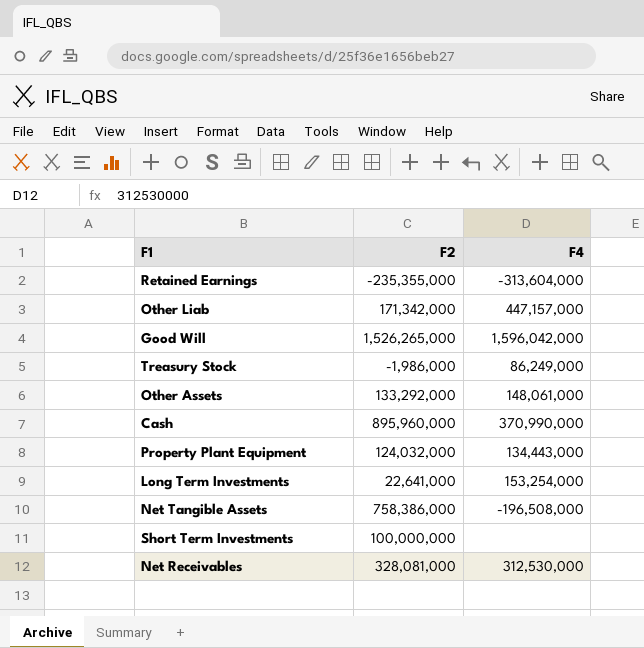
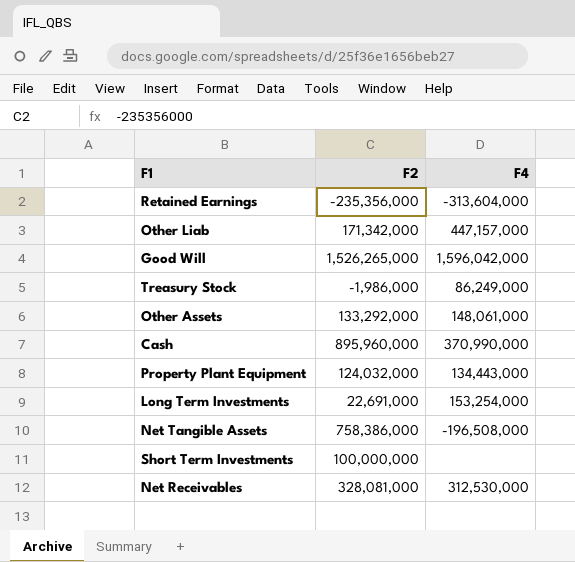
Retained Earnings | F2: -235,355,000 -> -235,356,000
Long Term Investments | F2: 22,641,000 -> 22,691,000

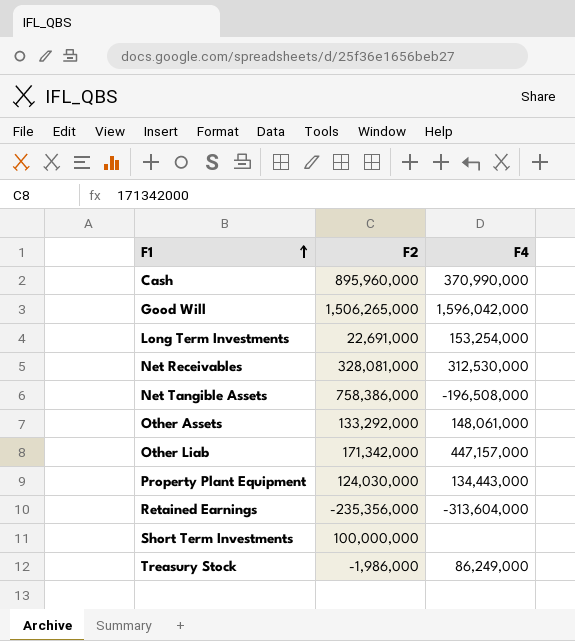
row order: none -> F1 ascending
Good Will | F2: 1,526,265,000 -> 1,506,265,000
Property Plant Equipment | F2: 124,032,000 -> 124,030,000

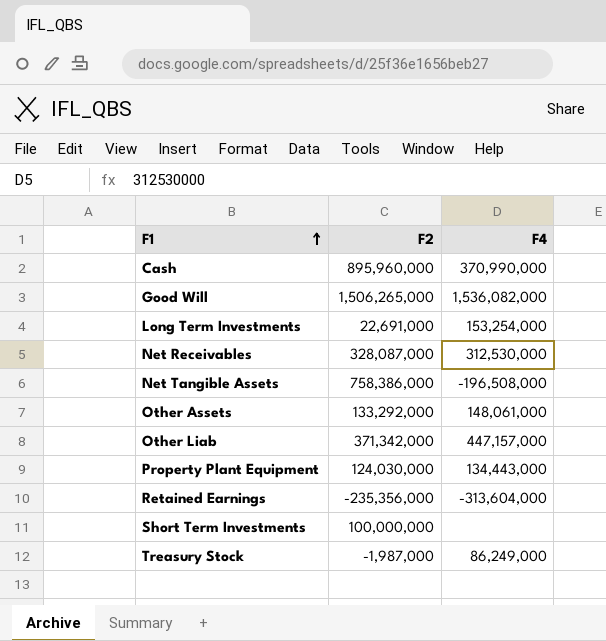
Good Will | F4: 1,596,042,000 -> 1,536,082,000
Net Receivables | F2: 328,081,000 -> 328,087,000
Other Liab | F2: 171,342,000 -> 371,342,000
Treasury Stock | F2: -1,986,000 -> -1,987,000

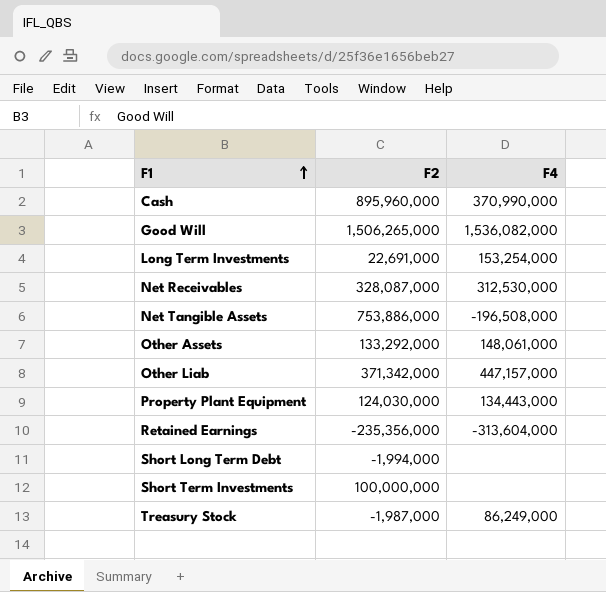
Net Tangible Assets | F2: 758,386,000 -> 753,886,000
row Short Long Term Debt: none -> -1,994,000 | none

